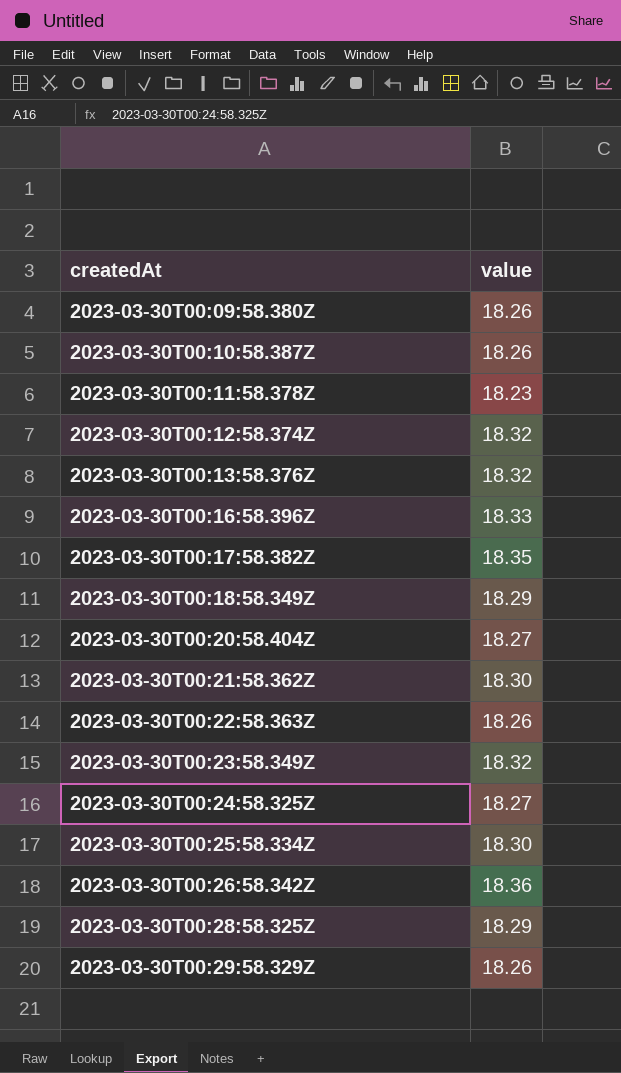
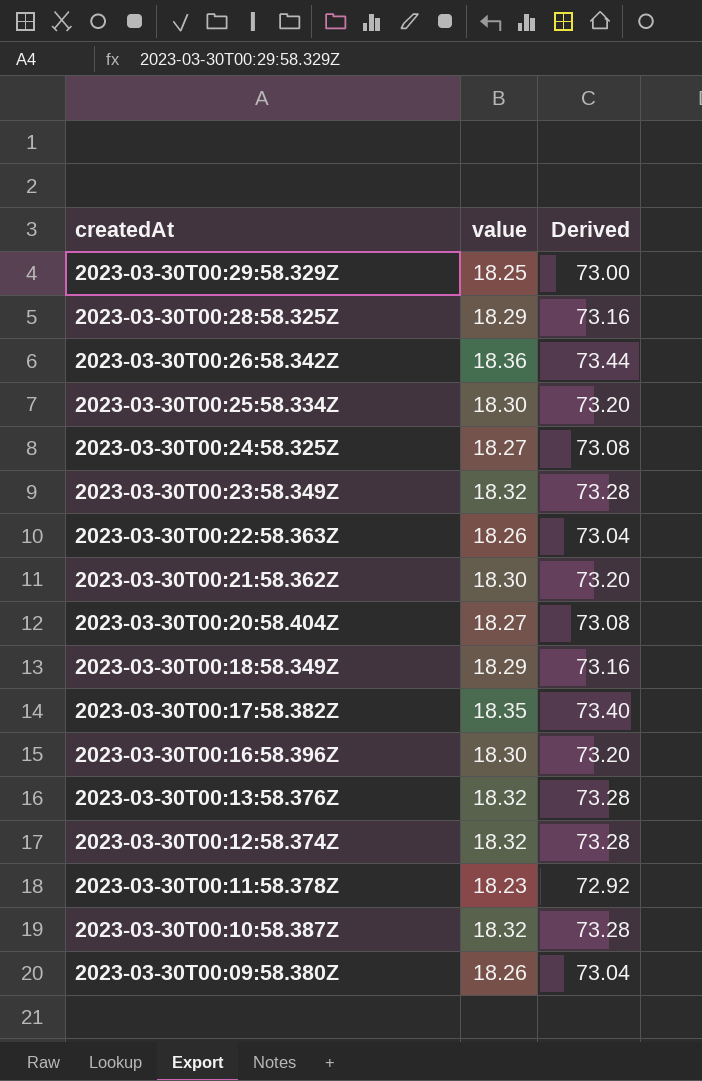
row order: createdAt ascending -> createdAt descending
column Derived | formula: none -> [value] * 4
2023-03-30T00:29:58.329Z | value: 18.26 -> 18.25
2023-03-30T00:16:58.396Z | value: 18.33 -> 18.30
2023-03-30T00:10:58.387Z | value: 18.26 -> 18.32

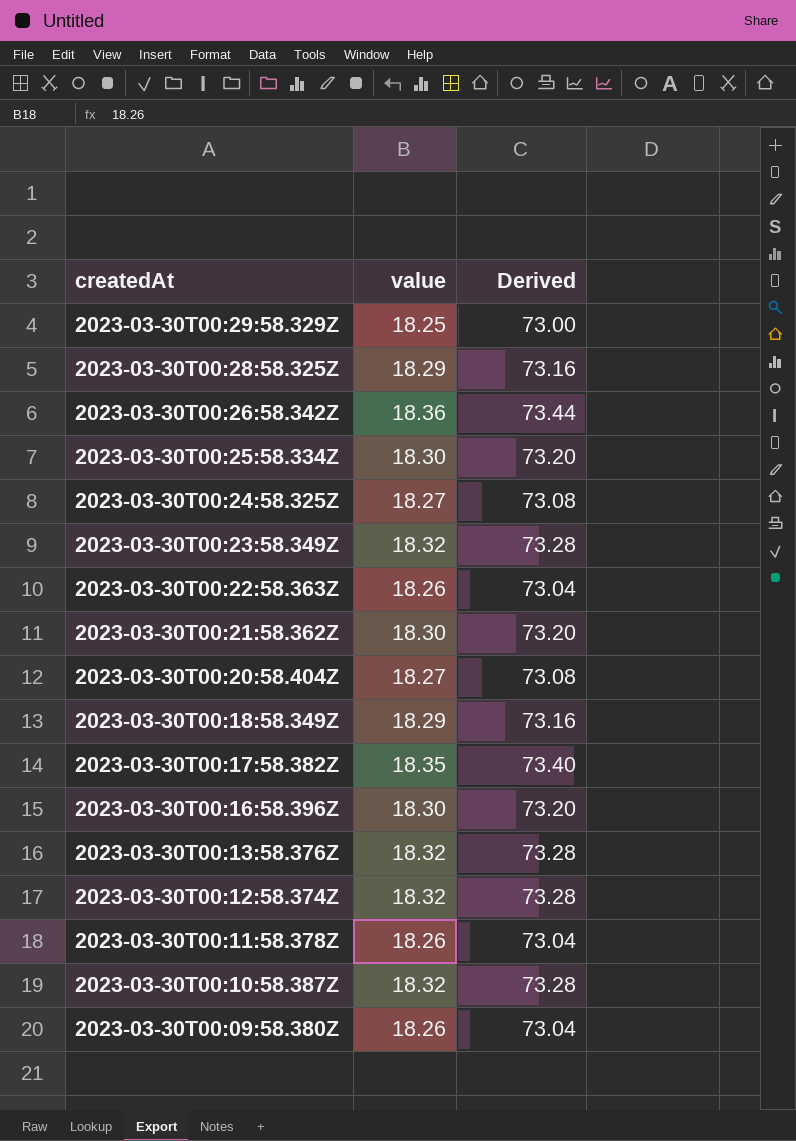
2023-03-30T00:11:58.378Z | value: 18.23 -> 18.26
2023-03-30T00:11:58.378Z | Derived: 72.92 -> 73.04

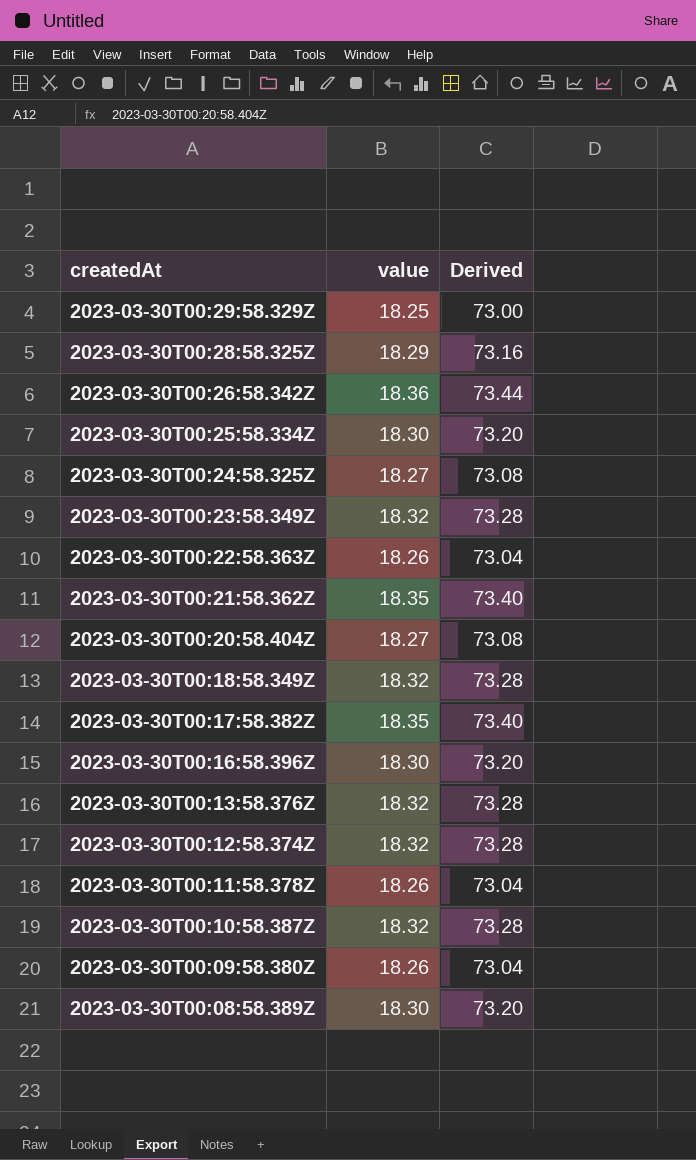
2023-03-30T00:21:58.362Z | value: 18.30 -> 18.35
2023-03-30T00:21:58.362Z | Derived: 73.20 -> 73.40
2023-03-30T00:18:58.349Z | value: 18.29 -> 18.32
2023-03-30T00:18:58.349Z | Derived: 73.16 -> 73.28
row 2023-03-30T00:08:58.389Z: none -> 18.30 | 73.20

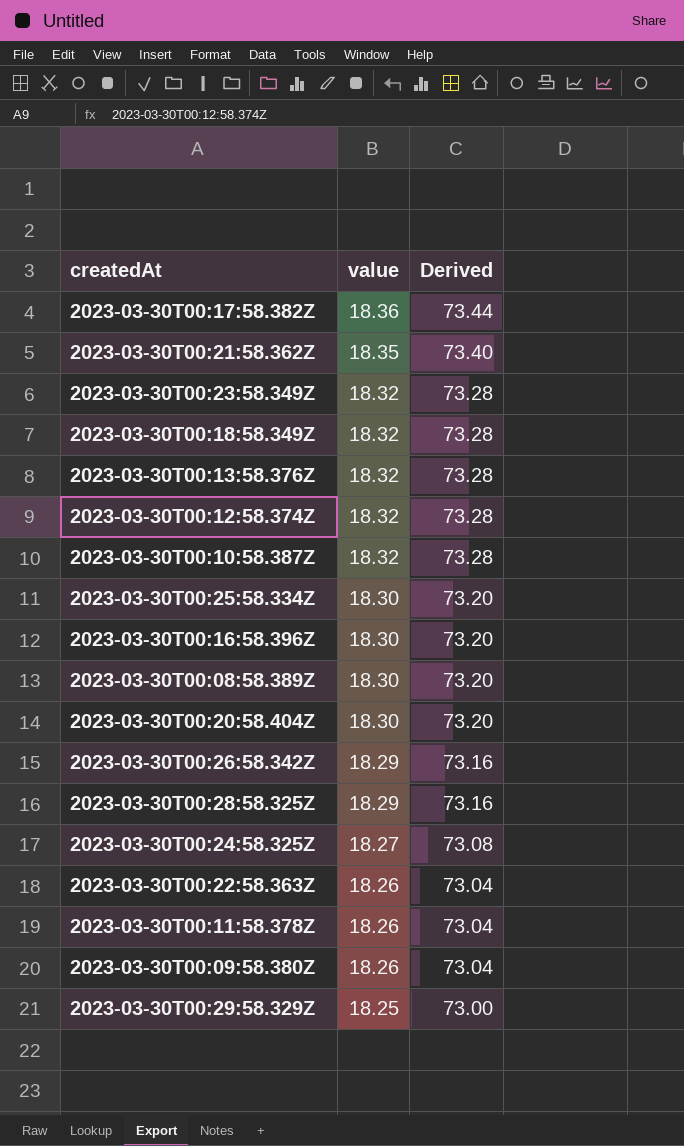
row order: createdAt descending -> value descending
2023-03-30T00:17:58.382Z | value: 18.35 -> 18.36
2023-03-30T00:17:58.382Z | Derived: 73.40 -> 73.44
2023-03-30T00:20:58.404Z | value: 18.27 -> 18.30
2023-03-30T00:20:58.404Z | Derived: 73.08 -> 73.20
2023-03-30T00:26:58.342Z | value: 18.36 -> 18.29
2023-03-30T00:26:58.342Z | Derived: 73.44 -> 73.16

